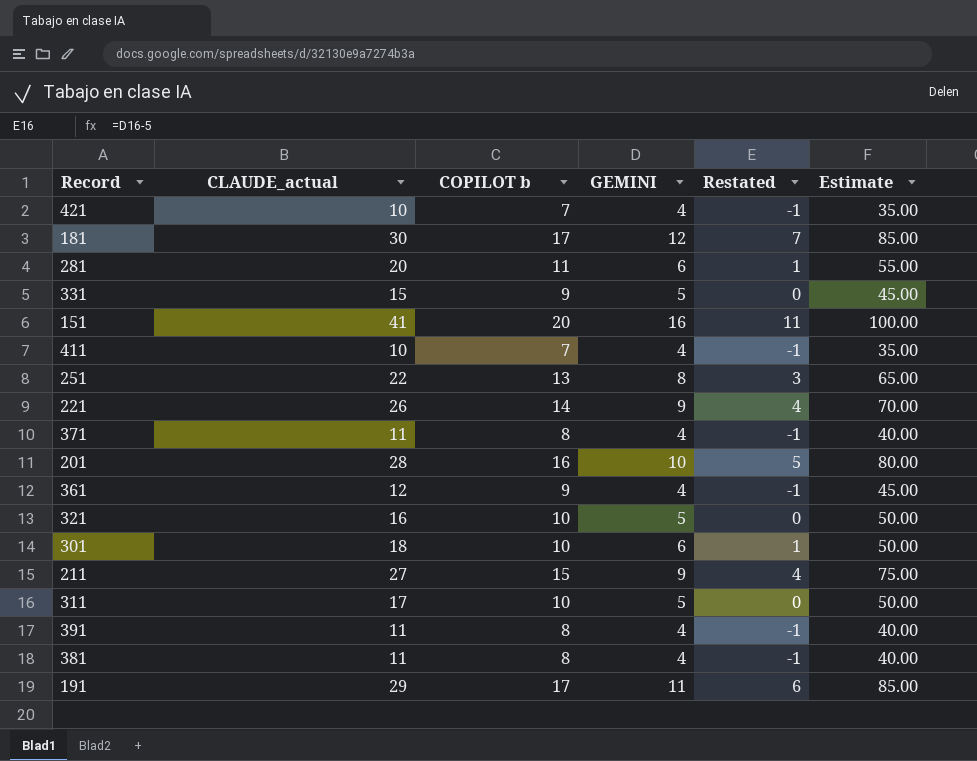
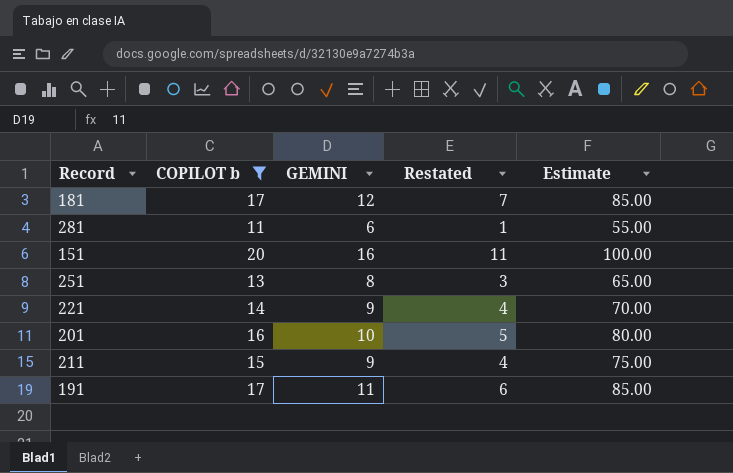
filter: none -> COPILOT b >= 11
column CLAUDE_actual | position: 2 -> none

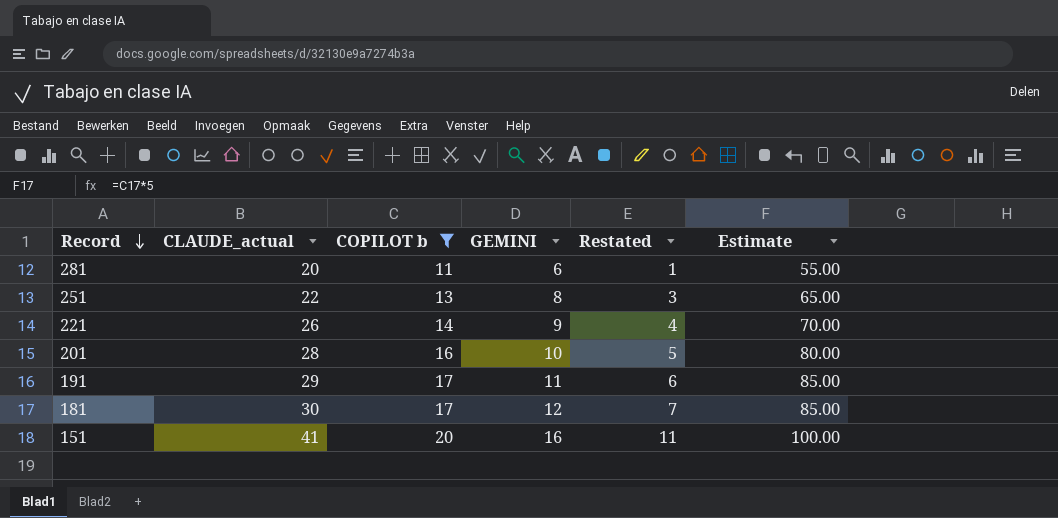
row order: none -> Record descending
column CLAUDE_actual | position: none -> 2
row 211: 15 | 9 | 4 | 75.00 -> none

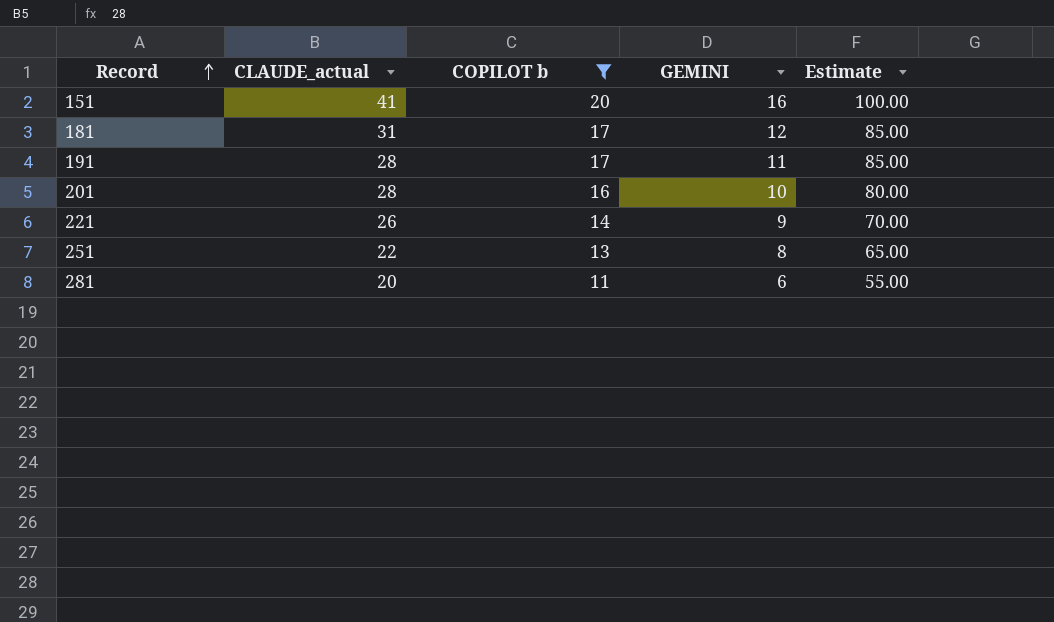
row order: Record descending -> Record ascending
column Restated | formula: [GEMINI] - 5 -> none
181 | CLAUDE_actual: 30 -> 31
191 | CLAUDE_actual: 29 -> 28

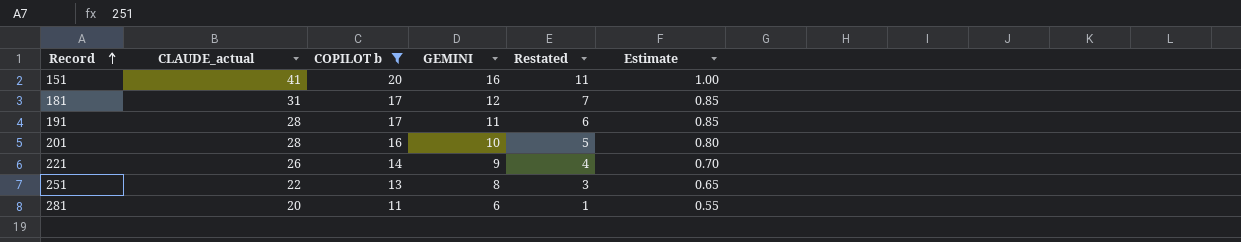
column Restated | formula: none -> [GEMINI] - 5
column Estimate | formula: [COPILOT b] * 5 -> [COPILOT b] * 0.05

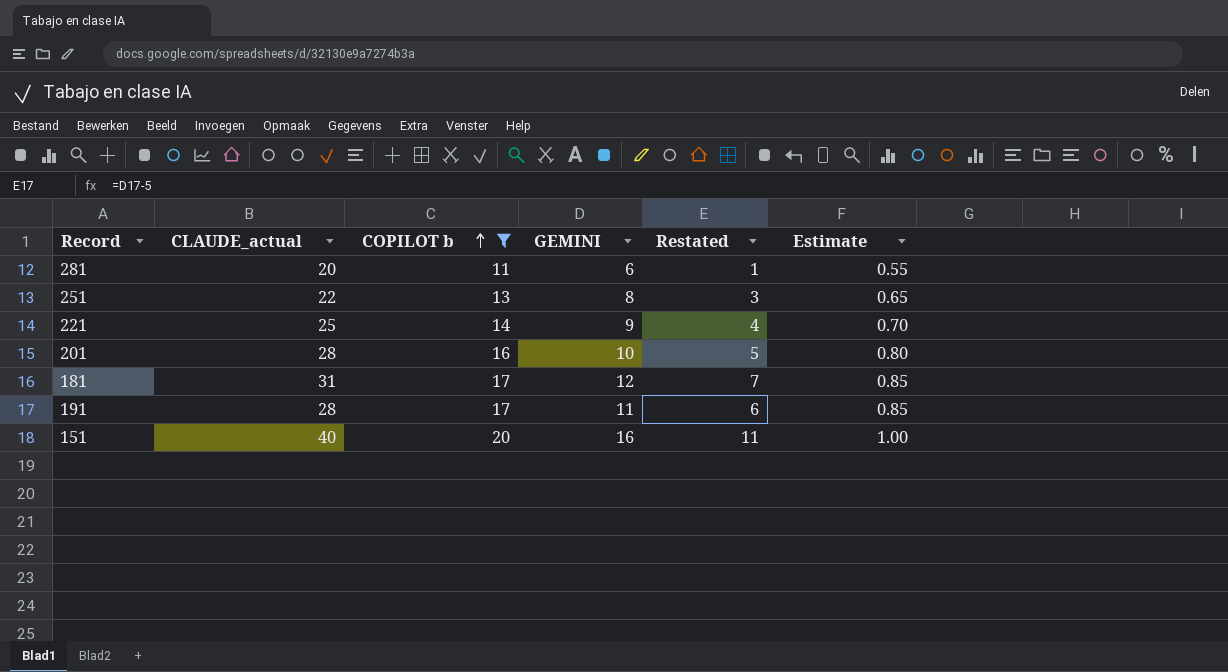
row order: Record ascending -> COPILOT b ascending
221 | CLAUDE_actual: 26 -> 25
151 | CLAUDE_actual: 41 -> 40

